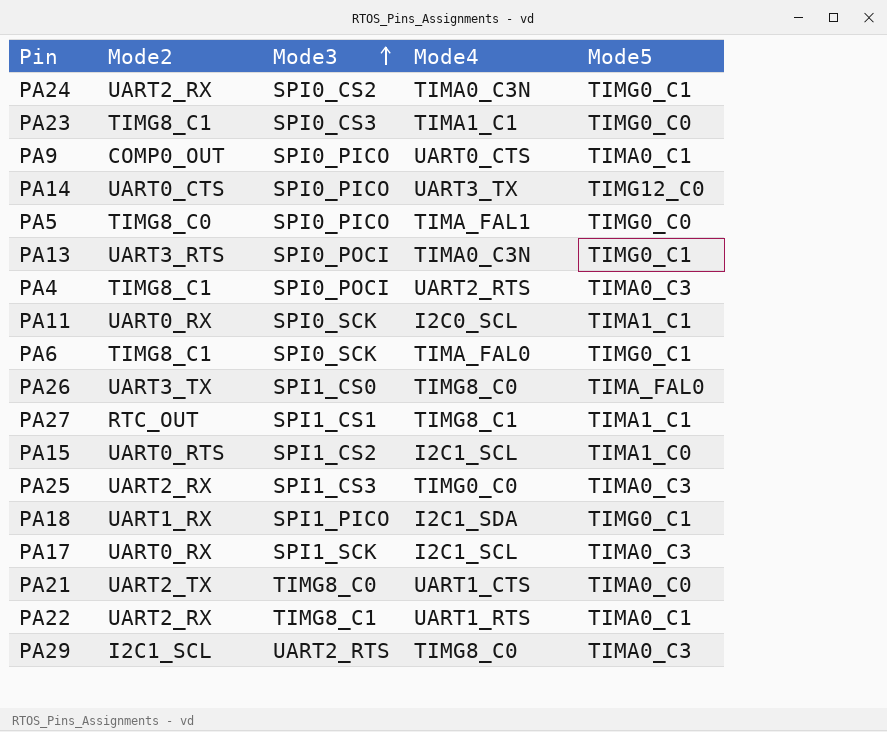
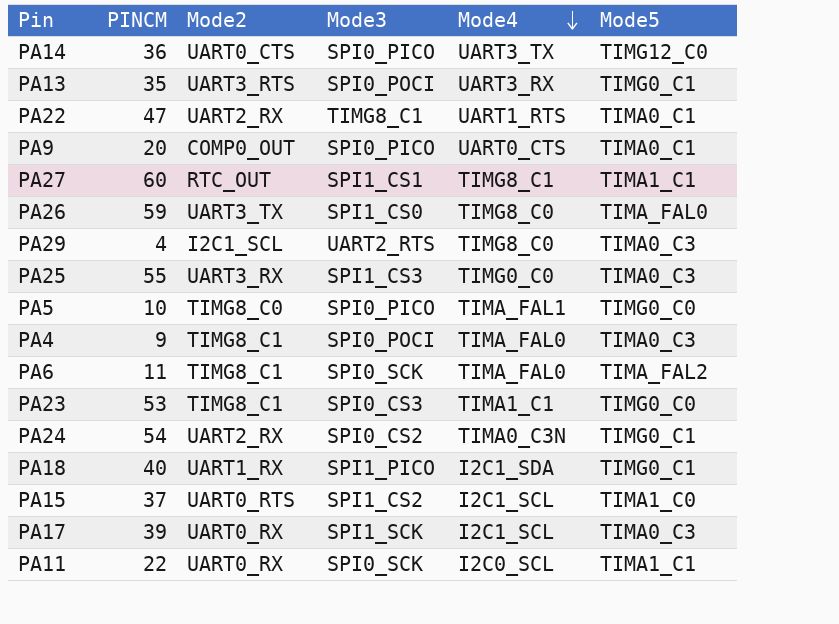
row order: Mode3 ascending -> Mode4 descending
column PINCM | position: none -> 2
row PA21: UART2_TX | TIMG8_C0 | UART1_CTS | TIMA0_C0 -> none
PA13 | Mode4: TIMA0_C3N -> UART3_RX
PA25 | Mode2: UART2_RX -> UART3_RX
PA4 | Mode4: UART2_RTS -> TIMA_FAL0
PA6 | Mode5: TIMG0_C1 -> TIMA_FAL2

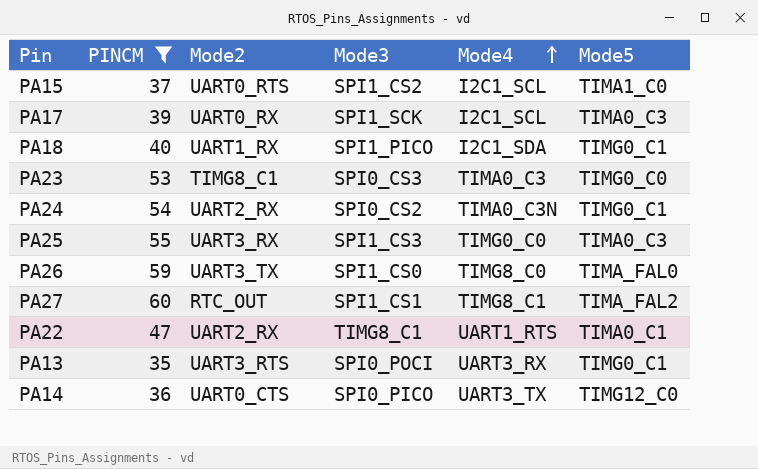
filter: none -> PINCM >= 35
row order: Mode4 descending -> Mode4 ascending
PA23 | Mode4: TIMA1_C1 -> TIMA0_C3
PA27 | Mode5: TIMA1_C1 -> TIMA_FAL2

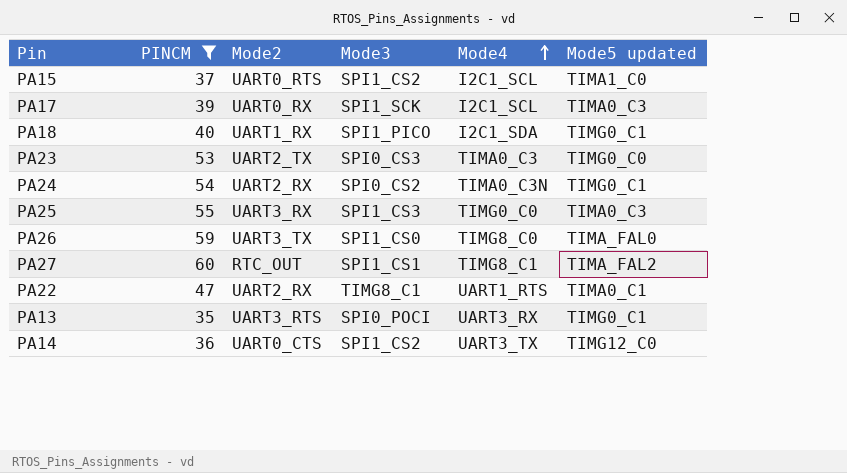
column name: Mode5 -> Mode5 updated
PA23 | Mode2: TIMG8_C1 -> UART2_TX
PA14 | Mode3: SPI0_PICO -> SPI1_CS2

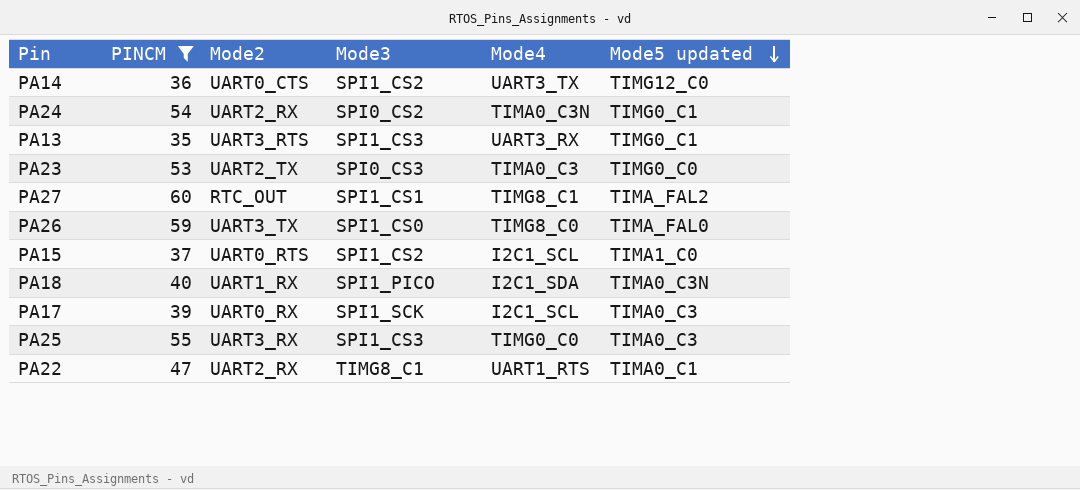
row order: Mode4 ascending -> Mode5 updated descending
PA13 | Mode3: SPI0_POCI -> SPI1_CS3
PA18 | Mode5 updated: TIMG0_C1 -> TIMA0_C3N

